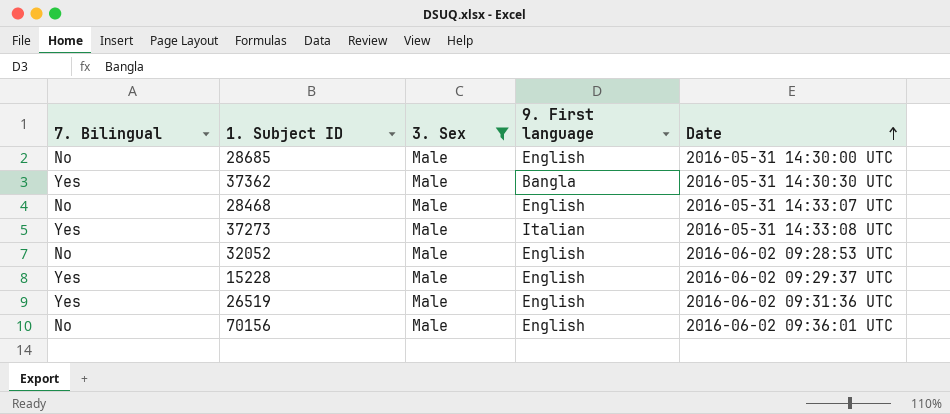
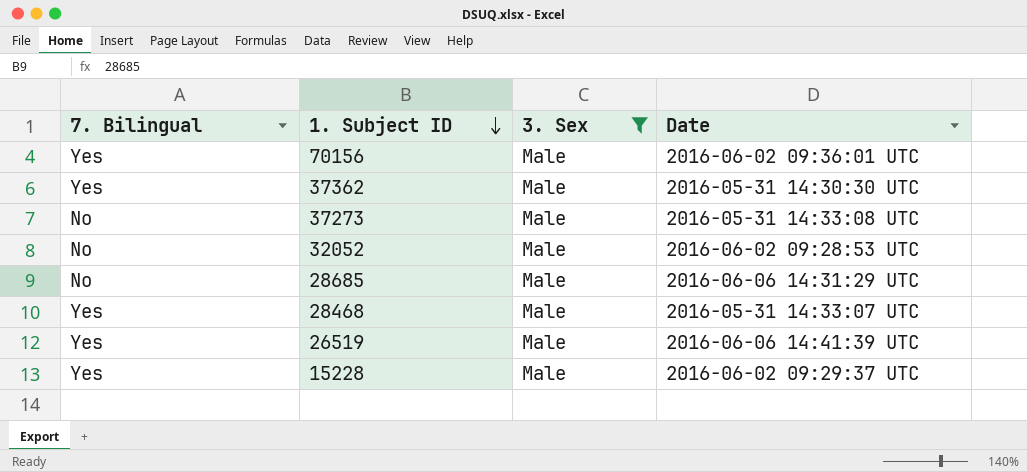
row order: Date ascending -> 1. Subject ID descending
column 9. First language | position: 4 -> none
70156 | 7. Bilingual: No -> Yes
37273 | 7. Bilingual: Yes -> No
28685 | Date: 2016-05-31 14:30:00 UTC -> 2016-06-06 14:31:29 UTC
28468 | 7. Bilingual: No -> Yes
26519 | Date: 2016-06-02 09:31:36 UTC -> 2016-06-06 14:41:39 UTC

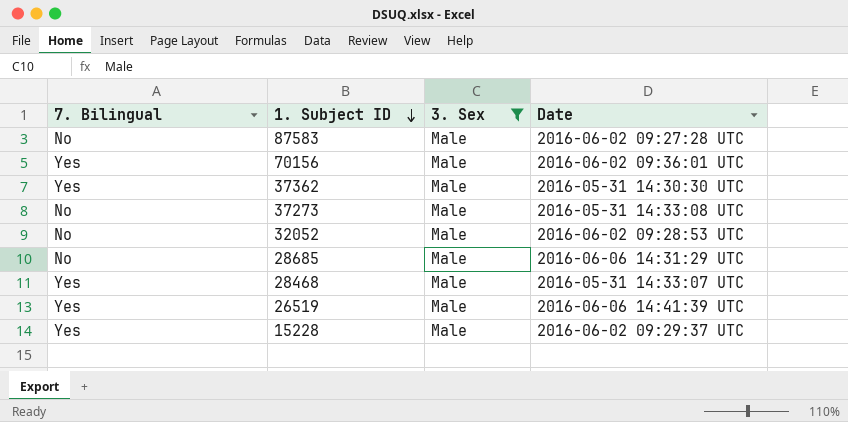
row 87583: none -> No | Male | 2016-06-02 09:27:28 UTC

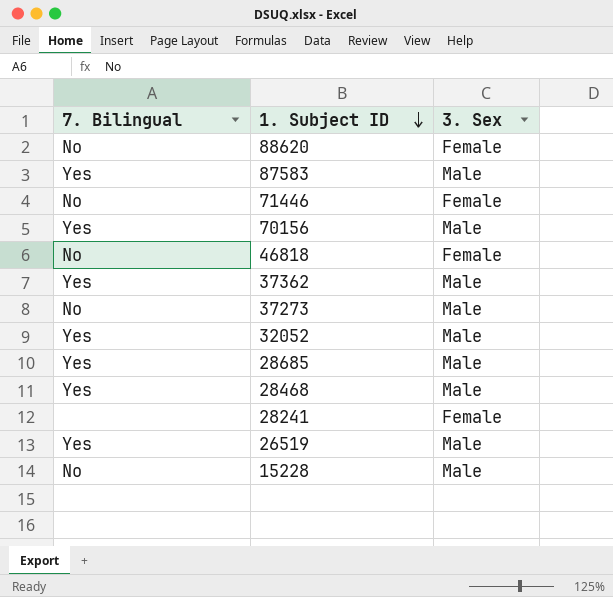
filter: 3. Sex = Male -> none
column Date | position: 4 -> none
87583 | 7. Bilingual: No -> Yes
32052 | 7. Bilingual: No -> Yes
28685 | 7. Bilingual: No -> Yes
15228 | 7. Bilingual: Yes -> No

